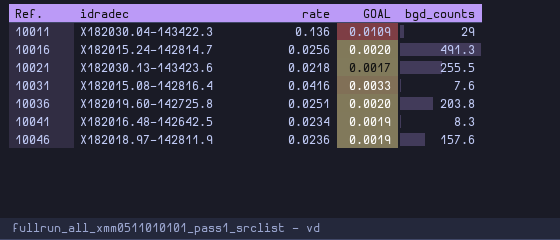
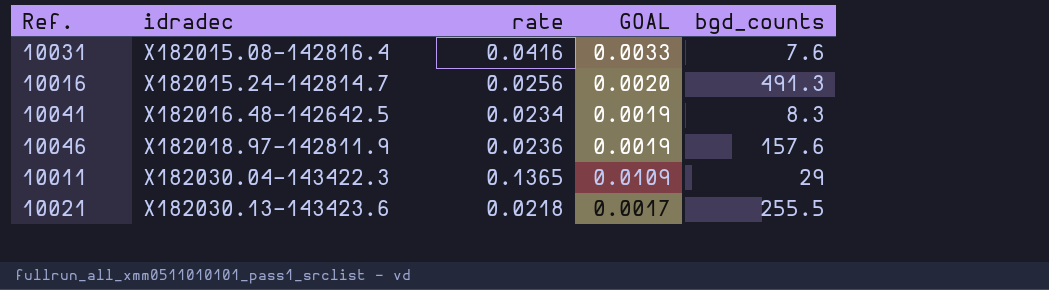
row order: Ref. ascending -> idradec ascending
row 10036: X182019.60-142725.8 | 0.0251 | 0.0020 | 203.8 -> none
10011 | rate: 0.136 -> 0.1365

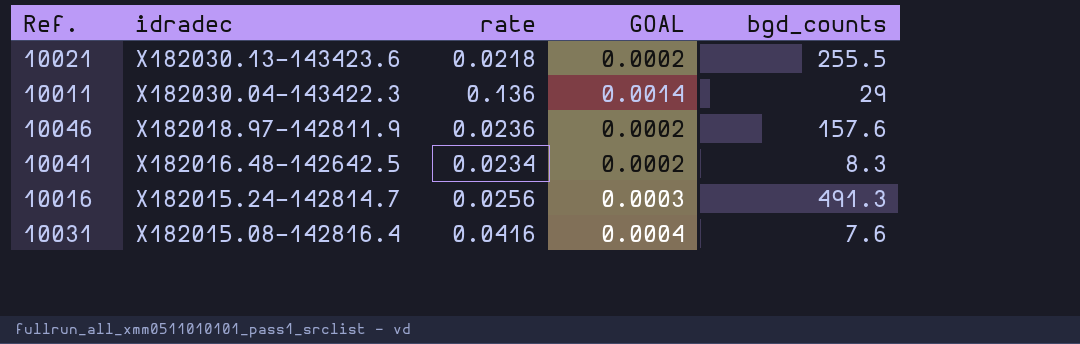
row order: idradec ascending -> idradec descending
column GOAL | formula: [rate] * 0.08 -> [rate] * 0.01
10011 | rate: 0.1365 -> 0.136

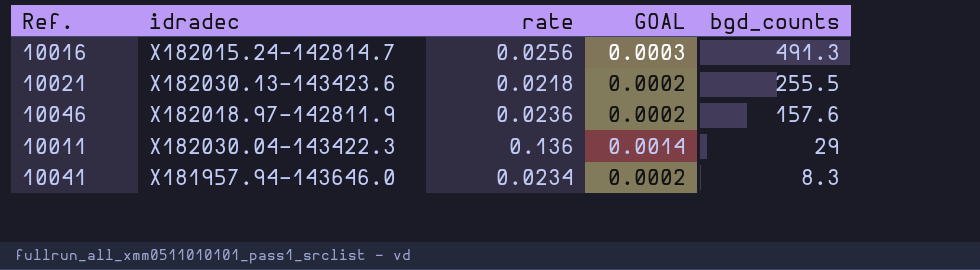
row order: idradec descending -> bgd_counts descending
row 10031: X182015.08-142816.4 | 0.0416 | 0.0004 | 7.6 -> none
10041 | idradec: X182016.48-142642.5 -> X181957.94-143646.0

